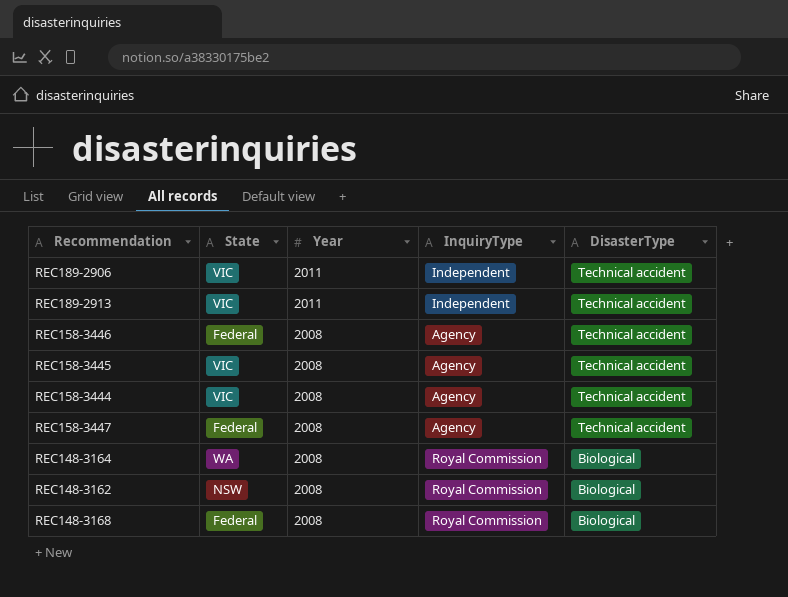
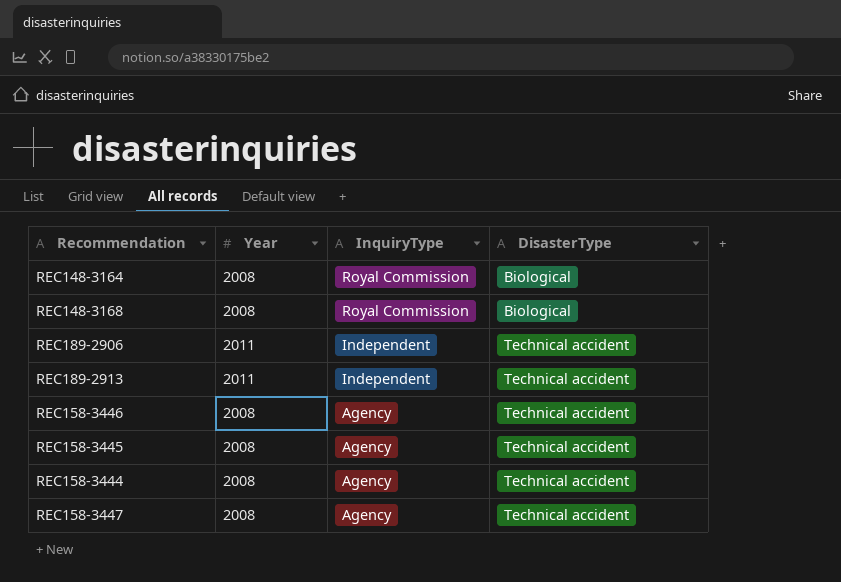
row order: Year descending -> InquiryType descending
column State | position: 2 -> none
row REC148-3162: NSW | 2008 | Royal Commission | Biological -> none

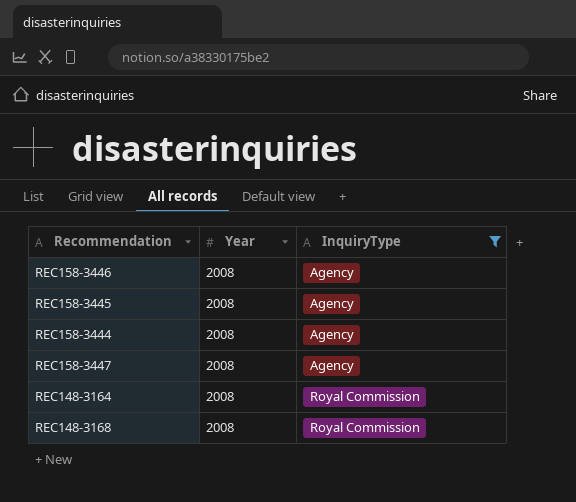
filter: none -> InquiryType != Independent
row order: InquiryType descending -> InquiryType ascending
column DisasterType | position: 4 -> none

